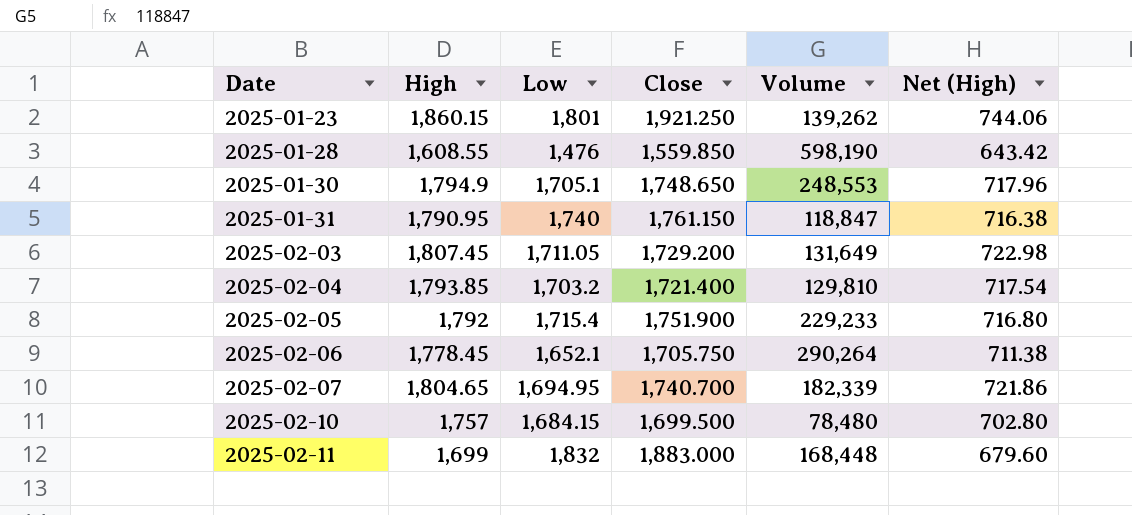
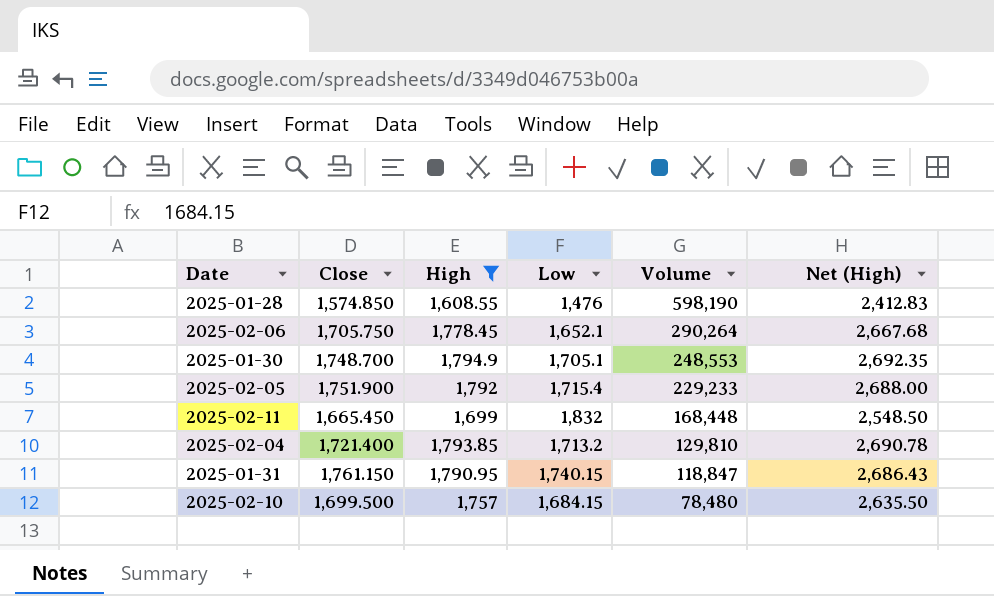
filter: none -> High <= 1,794.9
row order: Date ascending -> Volume descending
column Close | position: 4 -> 2
column Net (High) | formula: [High] * 0.4 -> [High] * 1.5
2025-01-28 | Close: 1,559.850 -> 1,574.850
2025-01-30 | Close: 1,748.650 -> 1,748.700
2025-02-11 | Close: 1,883.000 -> 1,665.450
2025-02-04 | Low: 1,703.2 -> 1,713.2
2025-01-31 | Low: 1,740 -> 1,740.15

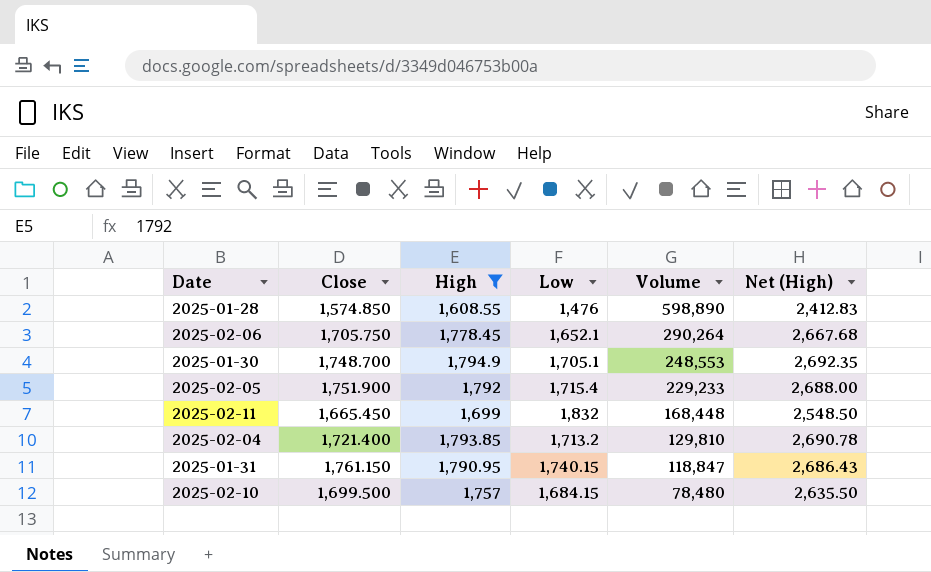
2025-01-28 | Volume: 598,190 -> 598,890

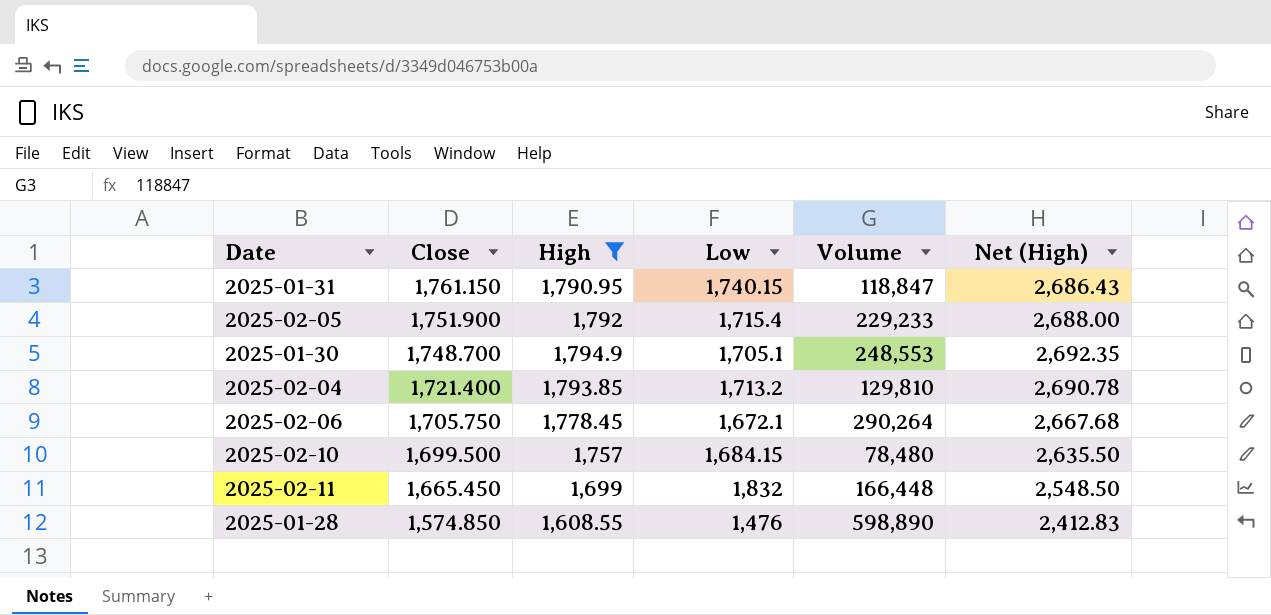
row order: Volume descending -> Close descending
2025-02-06 | Low: 1,652.1 -> 1,672.1
2025-02-11 | Volume: 168,448 -> 166,448

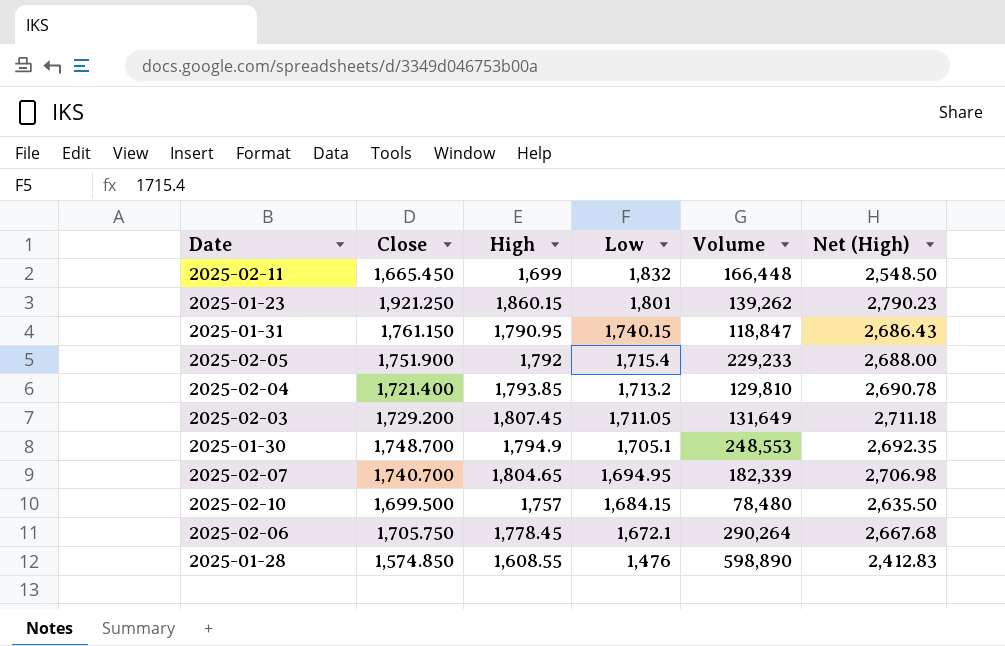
filter: High <= 1,794.9 -> none
row order: Close descending -> Low descending

